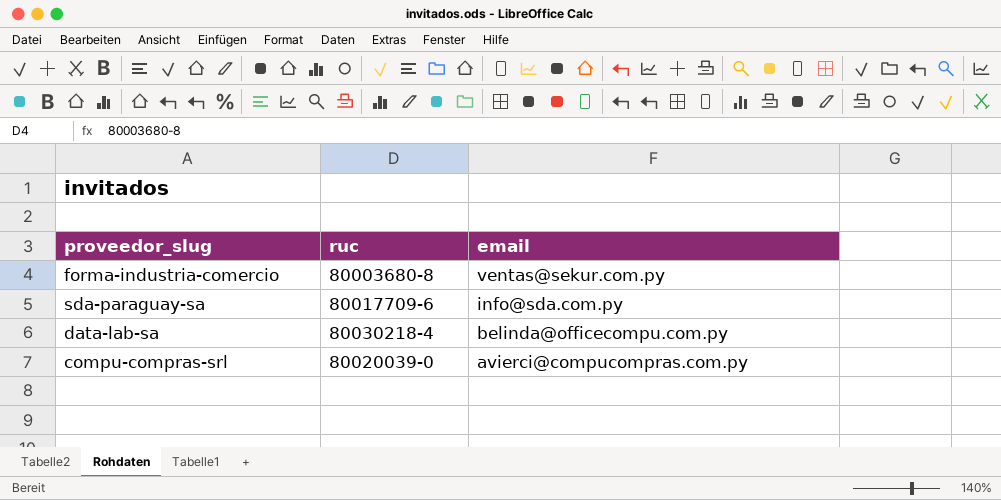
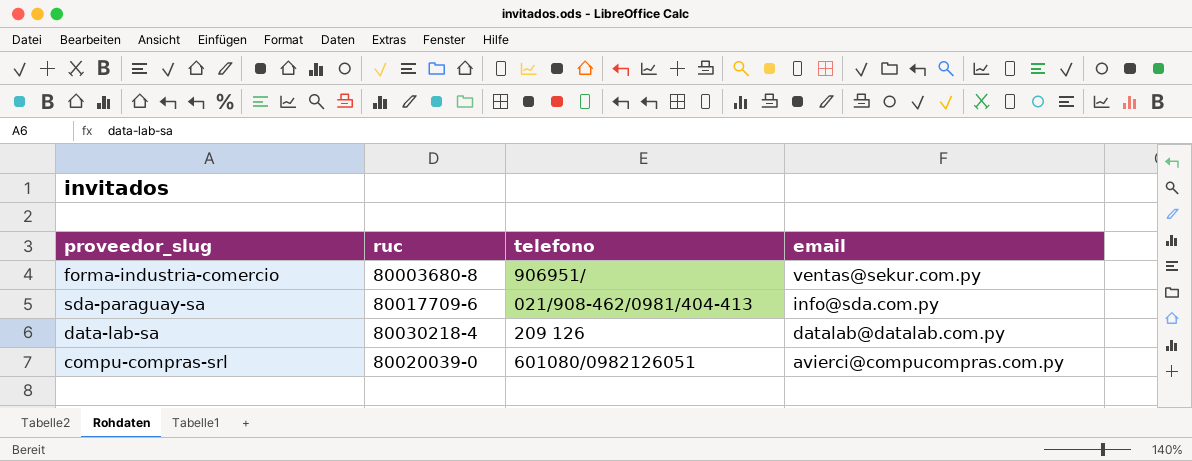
column telefono | position: none -> 3
data-lab-sa | email: belinda@officecompu.com.py -> datalab@datalab.com.py

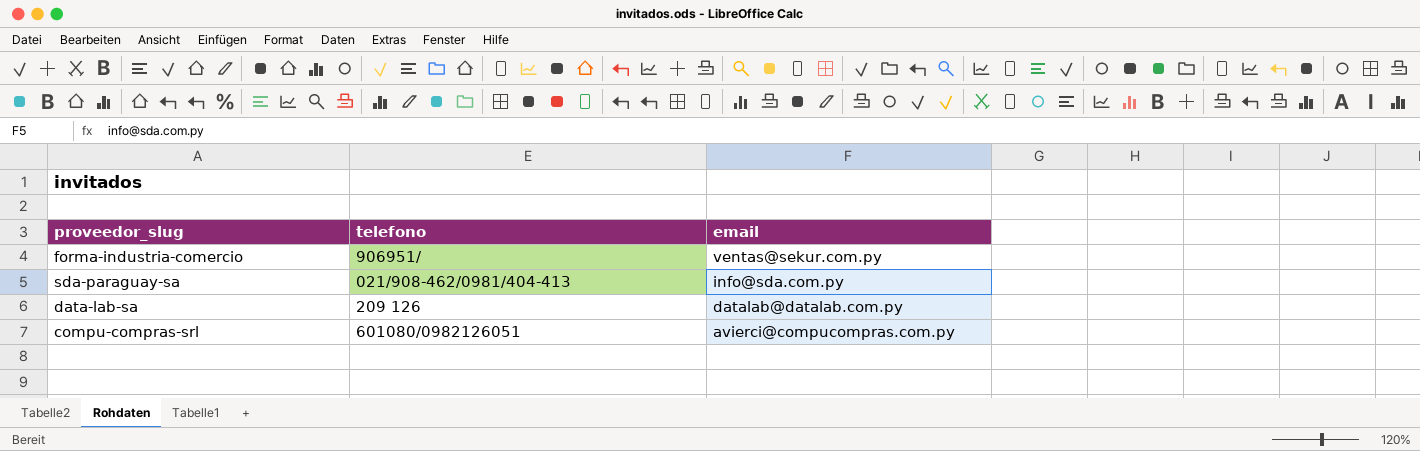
column ruc | position: 2 -> none

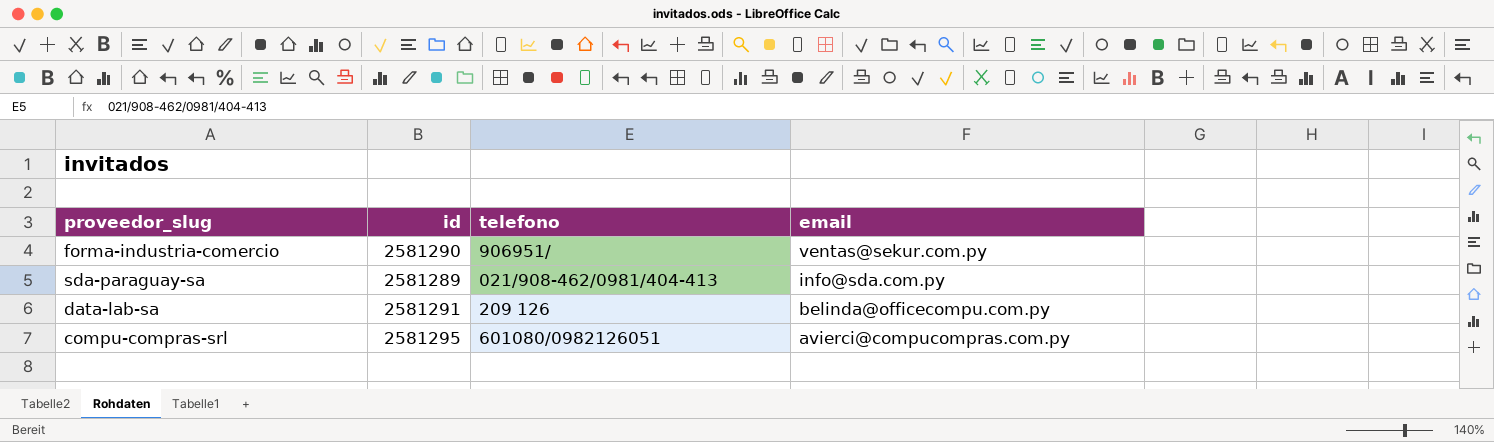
column id | position: none -> 2
data-lab-sa | email: datalab@datalab.com.py -> belinda@officecompu.com.py

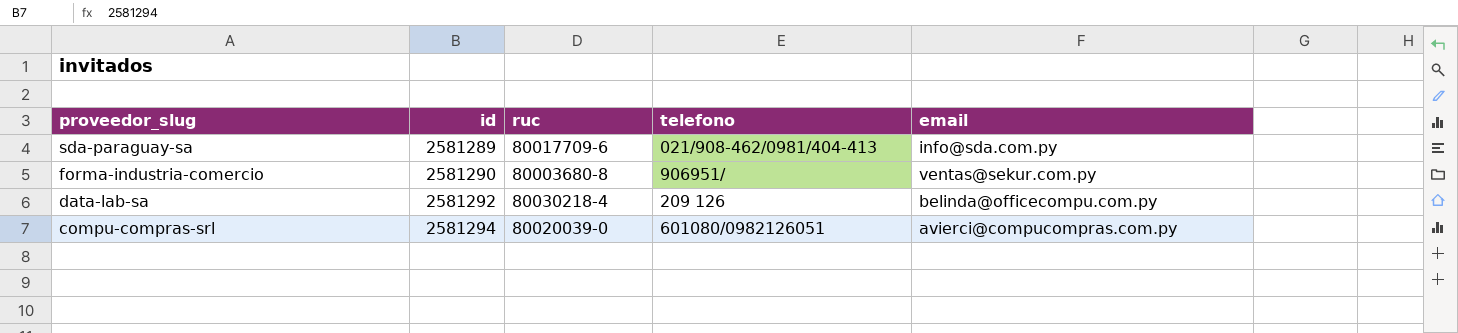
row order: email descending -> proveedor_slug descending
column ruc | position: none -> 3
data-lab-sa | id: 2581291 -> 2581292
compu-compras-srl | id: 2581295 -> 2581294

